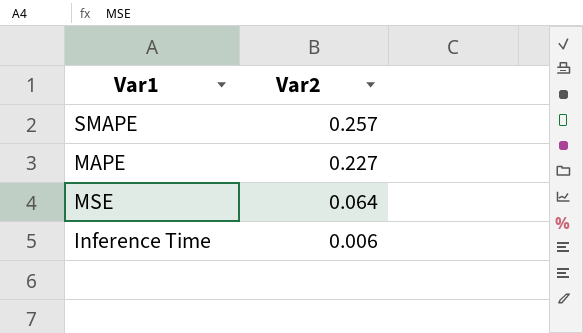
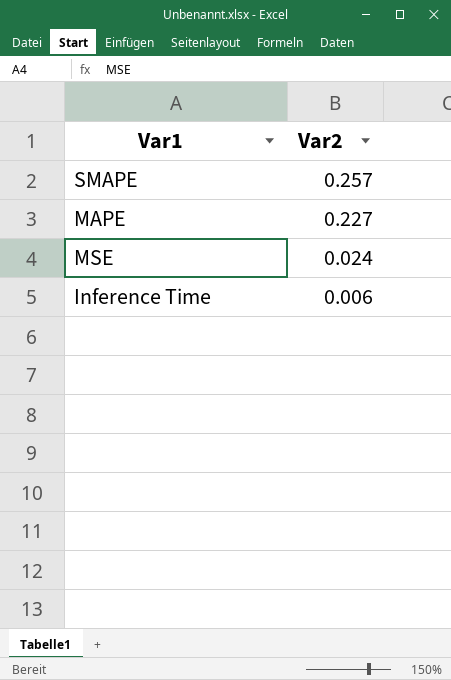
MSE | Var2: 0.064 -> 0.024

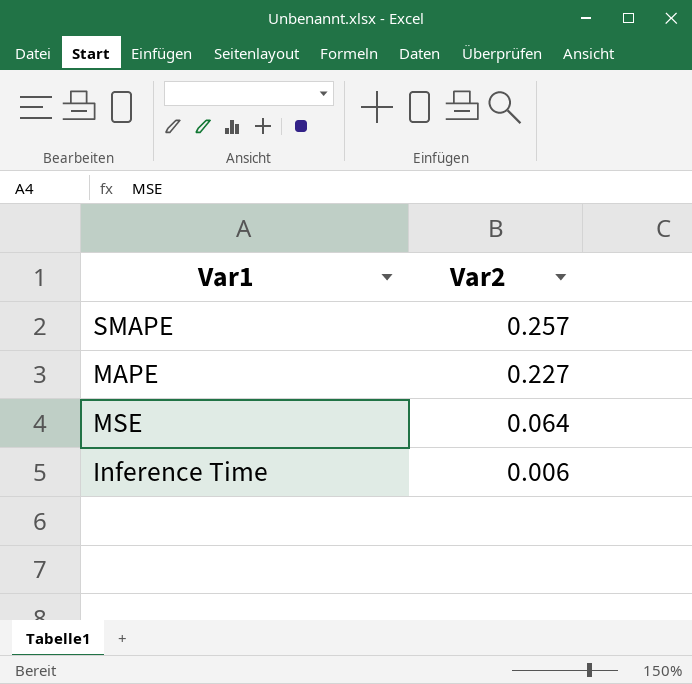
MSE | Var2: 0.024 -> 0.064

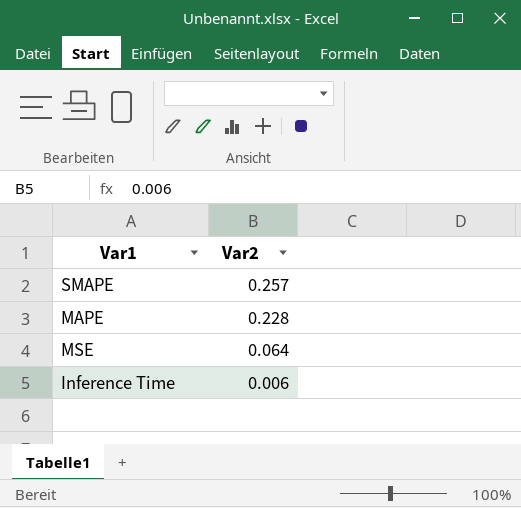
MAPE | Var2: 0.227 -> 0.228

